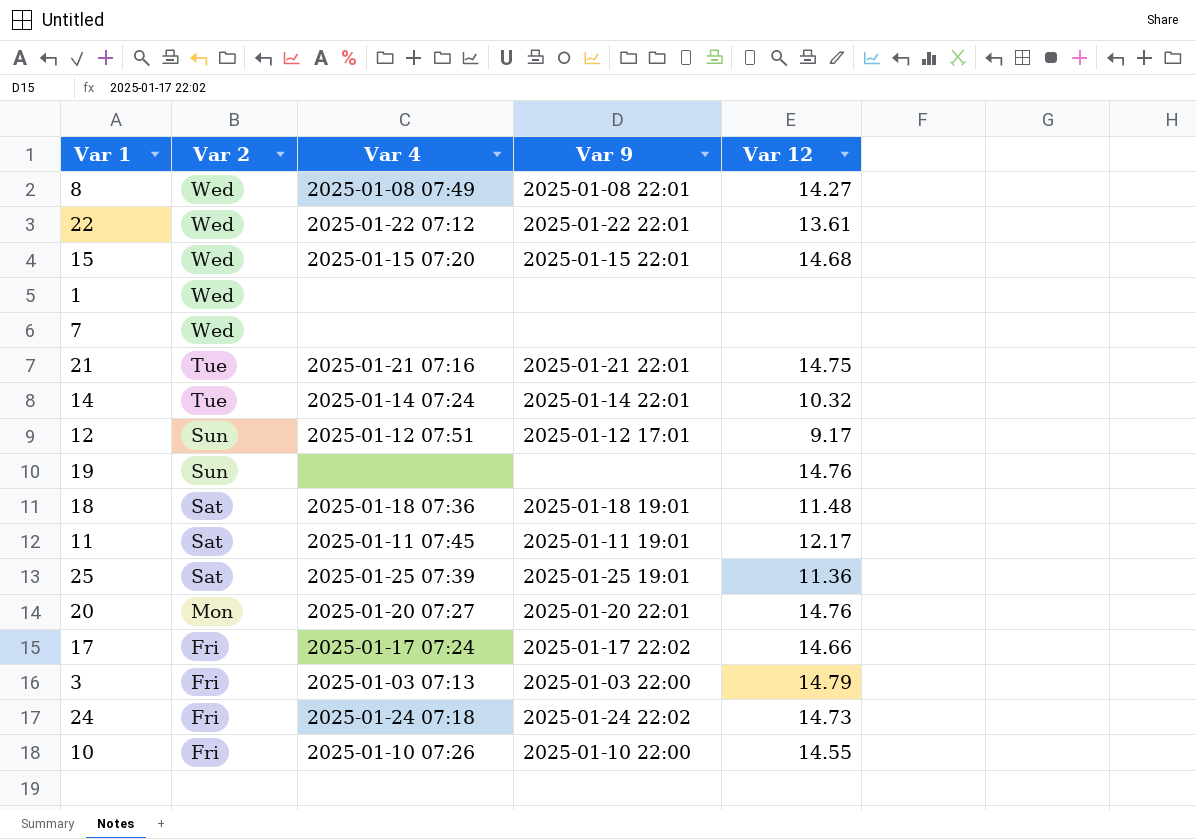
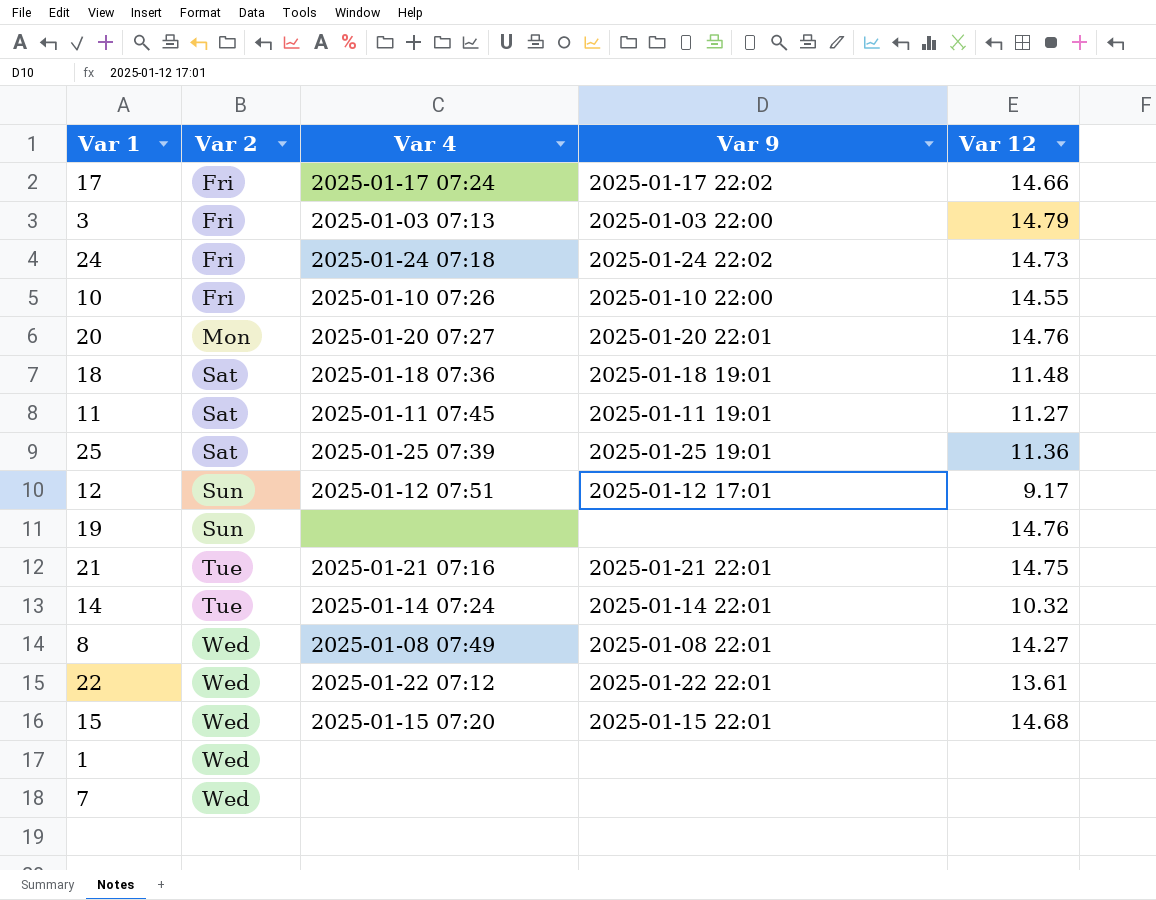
row order: Var 2 descending -> Var 2 ascending
11 | Var 12: 12.17 -> 11.27

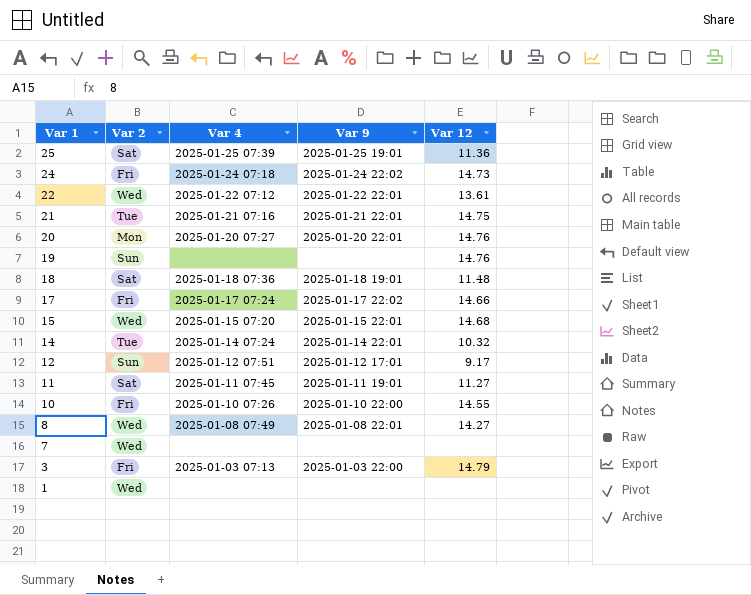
row order: Var 2 ascending -> Var 1 descending

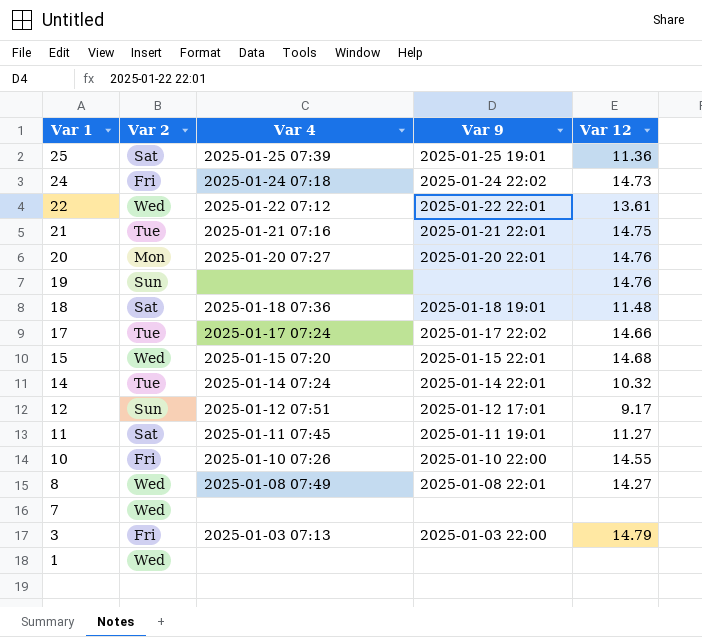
17 | Var 2: Fri -> Tue

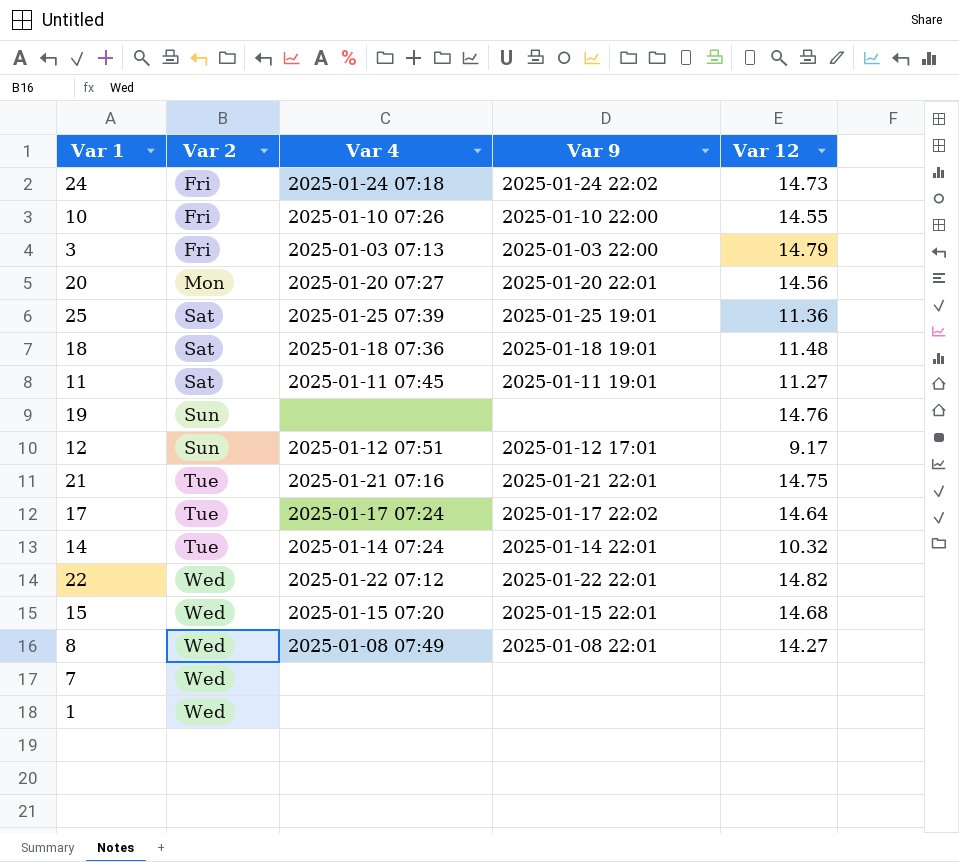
row order: Var 1 descending -> Var 2 ascending
20 | Var 12: 14.76 -> 14.56
17 | Var 12: 14.66 -> 14.64
22 | Var 12: 13.61 -> 14.82

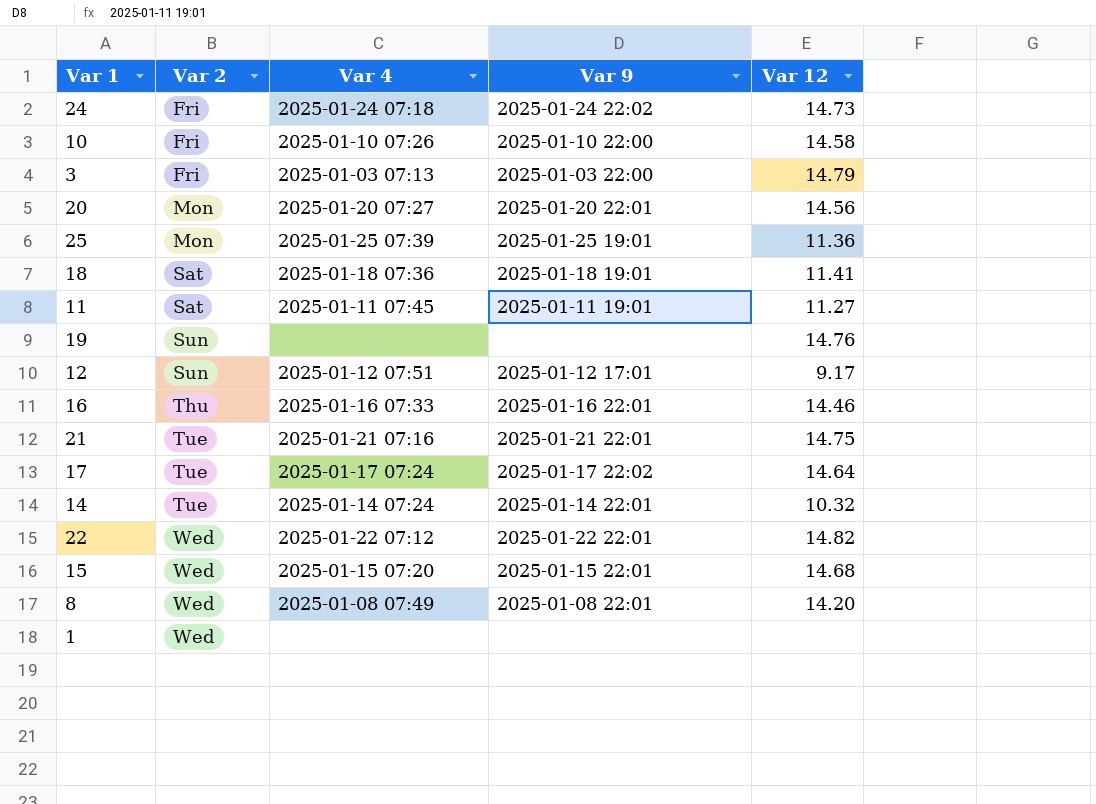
row 7: Wed | none | none | none -> none
10 | Var 12: 14.55 -> 14.58
25 | Var 2: Sat -> Mon
18 | Var 12: 11.48 -> 11.41
row 16: none -> Thu | 2025-01-16 07:33 | 2025-01-16 22:01 | 14.46
8 | Var 12: 14.27 -> 14.20

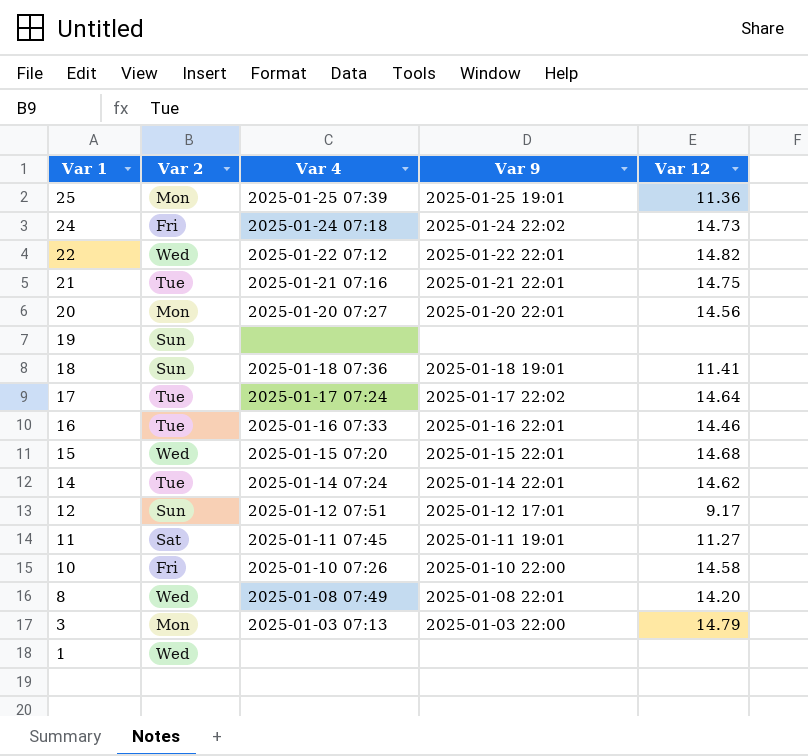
row order: Var 2 ascending -> Var 1 descending
19 | Var 12: 14.76 -> none
18 | Var 2: Sat -> Sun
16 | Var 2: Thu -> Tue
14 | Var 12: 10.32 -> 14.62
3 | Var 2: Fri -> Mon

